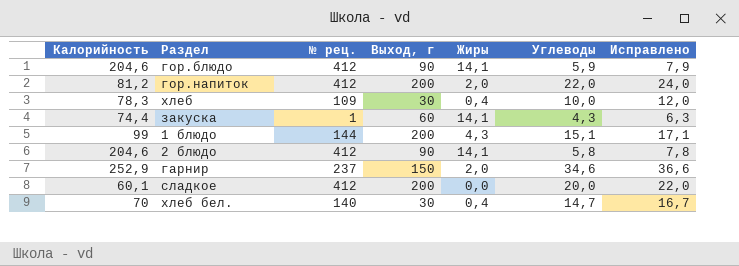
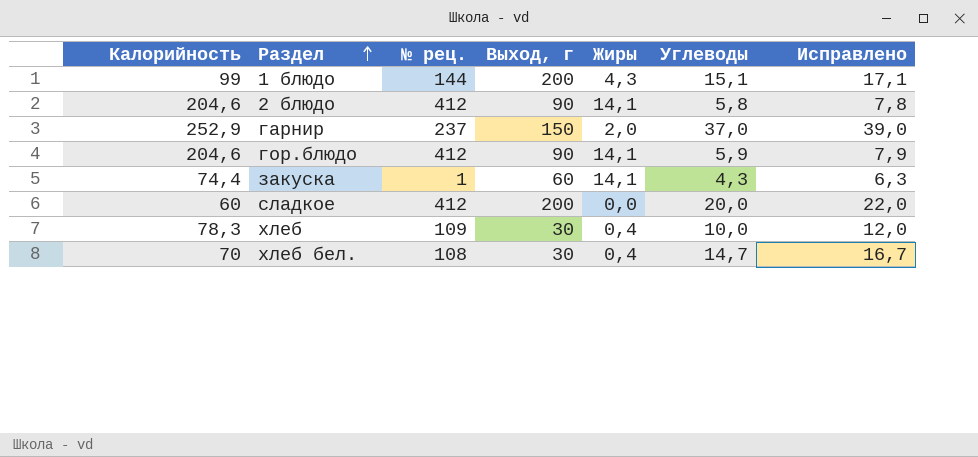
row order: none -> Раздел ascending
row гор.напиток: 81,2 | 412 | 200 | 2,0 | 22,0 | 24,0 -> none
гарнир | Углеводы: 34,6 -> 37,0
гарнир | Исправлено: 36,6 -> 39,0
сладкое | Калорийность: 60,1 -> 60
хлеб бел. | № рец.: 140 -> 108

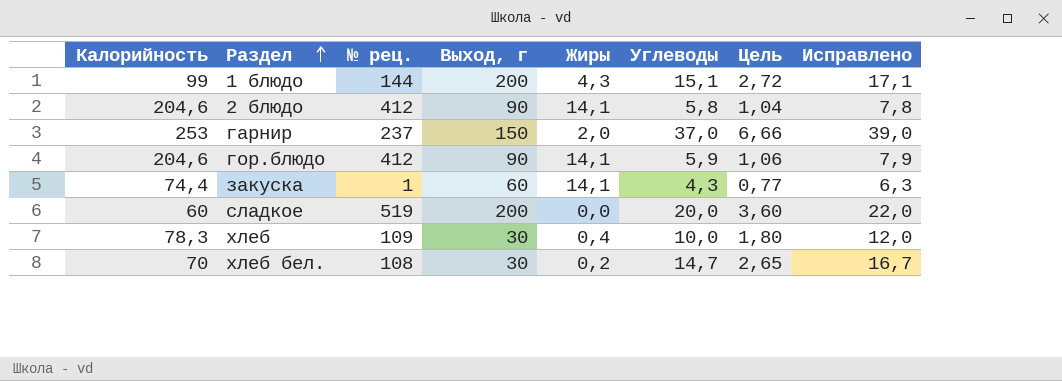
column Цель | formula: none -> [Углеводы] * 0,18
гарнир | Калорийность: 252,9 -> 253
сладкое | № рец.: 412 -> 519
хлеб бел. | Жиры: 0,4 -> 0,2

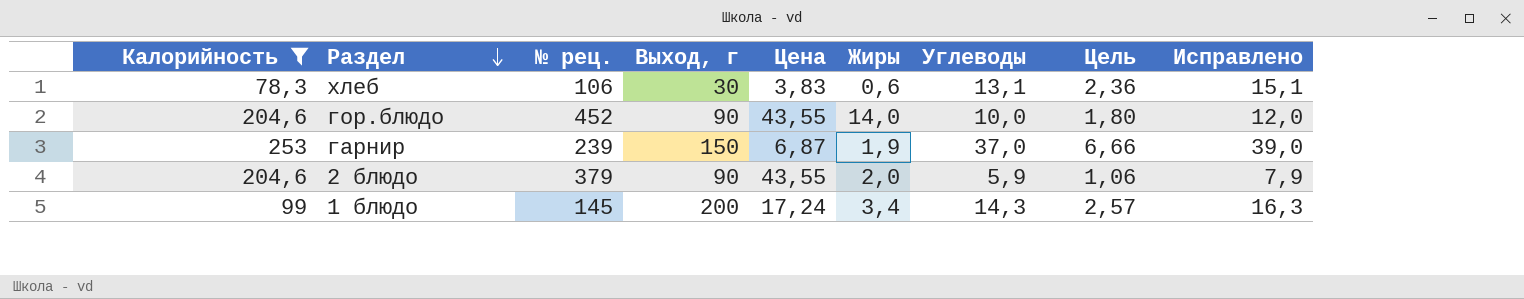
filter: none -> Калорийность >= 78,3
row order: Раздел ascending -> Раздел descending
column Цена | position: none -> 5
хлеб | № рец.: 109 -> 106
хлеб | Жиры: 0,4 -> 0,6
хлеб | Углеводы: 10,0 -> 13,1
хлеб | Цель: 1,80 -> 2,36
хлеб | Исправлено: 12,0 -> 15,1
гор.блюдо | № рец.: 412 -> 452
гор.блюдо | Жиры: 14,1 -> 14,0
гор.блюдо | Углеводы: 5,9 -> 10,0
гор.блюдо | Цель: 1,06 -> 1,80
гор.блюдо | Исправлено: 7,9 -> 12,0
гарнир | № рец.: 237 -> 239
гарнир | Жиры: 2,0 -> 1,9
2 блюдо | № рец.: 412 -> 379
2 блюдо | Жиры: 14,1 -> 2,0
2 блюдо | Углеводы: 5,8 -> 5,9
2 блюдо | Цель: 1,04 -> 1,06
2 блюдо | Исправлено: 7,8 -> 7,9
1 блюдо | № рец.: 144 -> 145
1 блюдо | Жиры: 4,3 -> 3,4
1 блюдо | Углеводы: 15,1 -> 14,3
1 блюдо | Цель: 2,72 -> 2,57
1 блюдо | Исправлено: 17,1 -> 16,3

